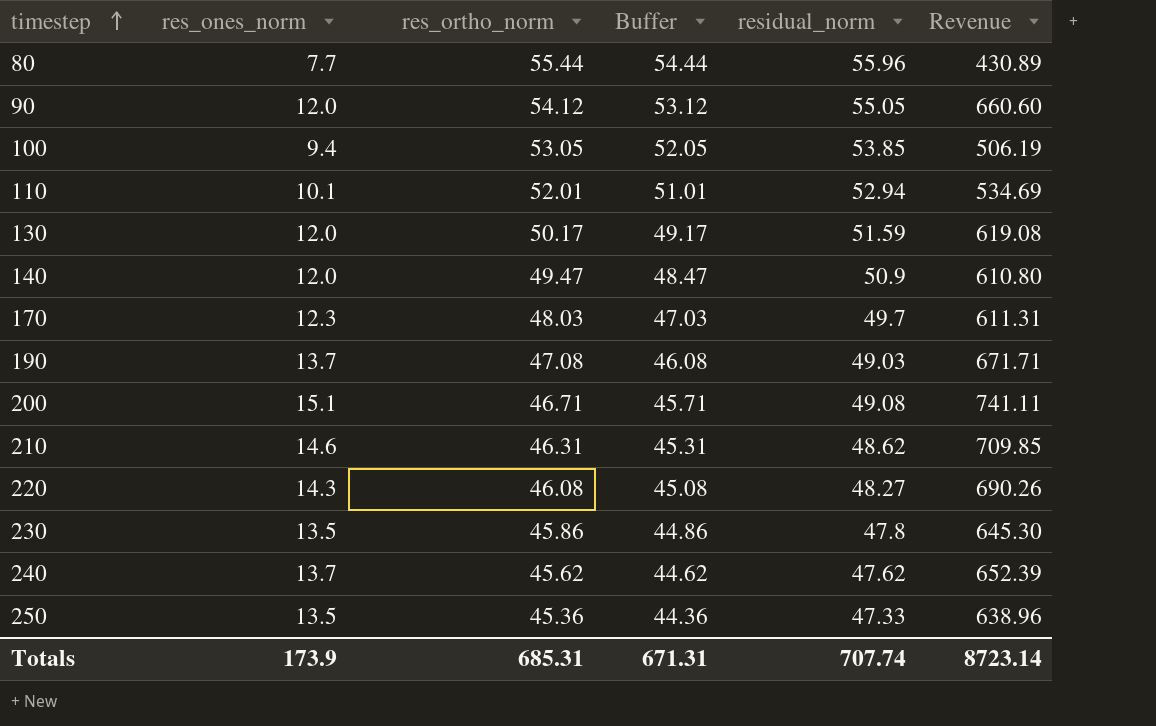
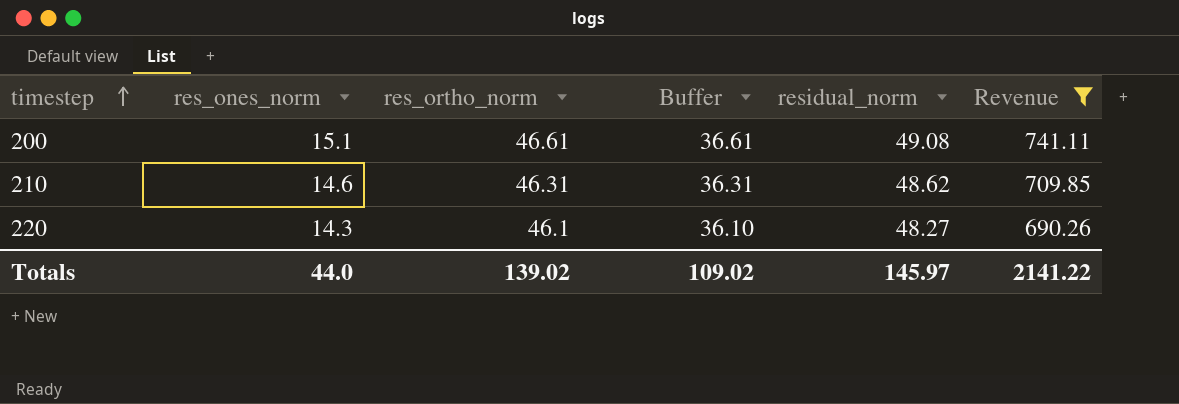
filter: none -> Revenue >= 690.26
column Buffer | formula: [res_ortho_norm] - 1 -> [res_ortho_norm] - 10
200 | res_ortho_norm: 46.71 -> 46.61
220 | res_ortho_norm: 46.08 -> 46.1
Totals | res_ones_norm: 173.9 -> 44.0
Totals | res_ortho_norm: 685.31 -> 139.02
Totals | Buffer: 671.31 -> 109.02
Totals | residual_norm: 707.74 -> 145.97
Totals | Revenue: 8723.14 -> 2141.22

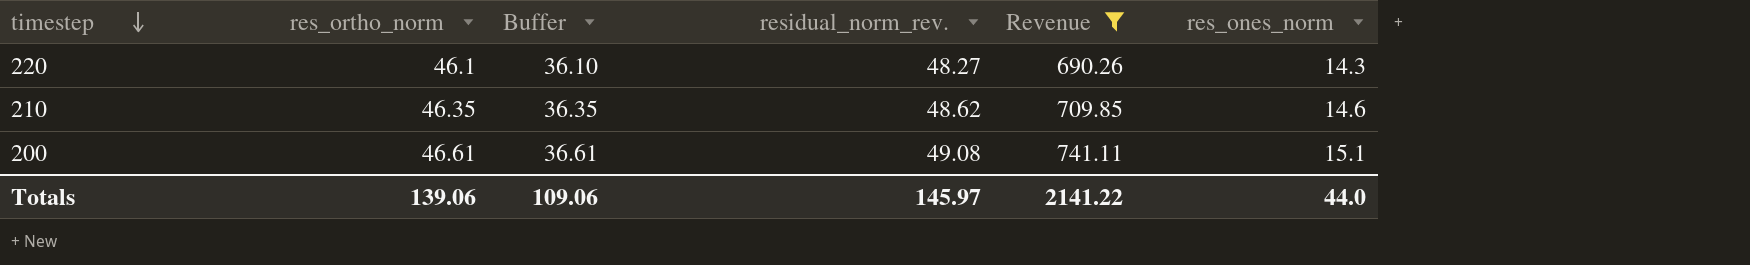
row order: timestep ascending -> timestep descending
column name: residual_norm -> residual_norm_rev.
column res_ones_norm | position: 2 -> 6
210 | res_ortho_norm: 46.31 -> 46.35
210 | Buffer: 36.31 -> 36.35
Totals | res_ortho_norm: 139.02 -> 139.06
Totals | Buffer: 109.02 -> 109.06

